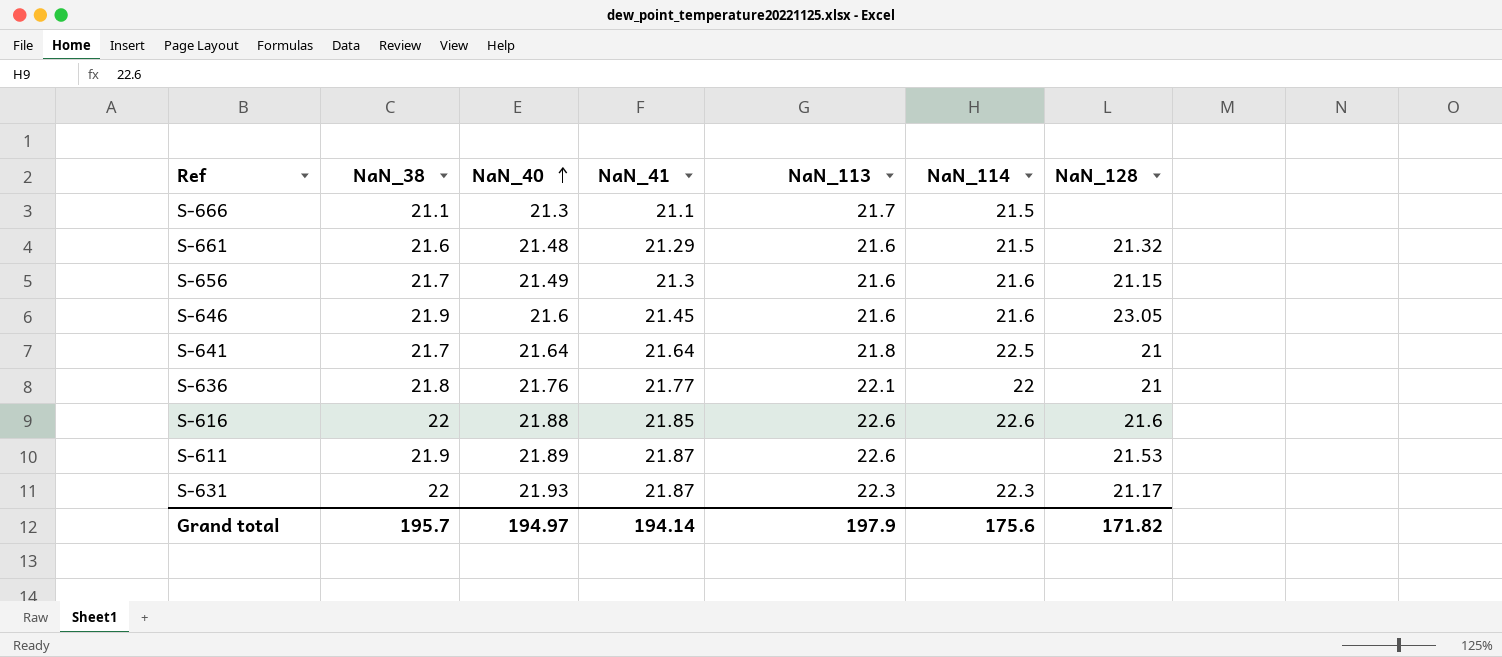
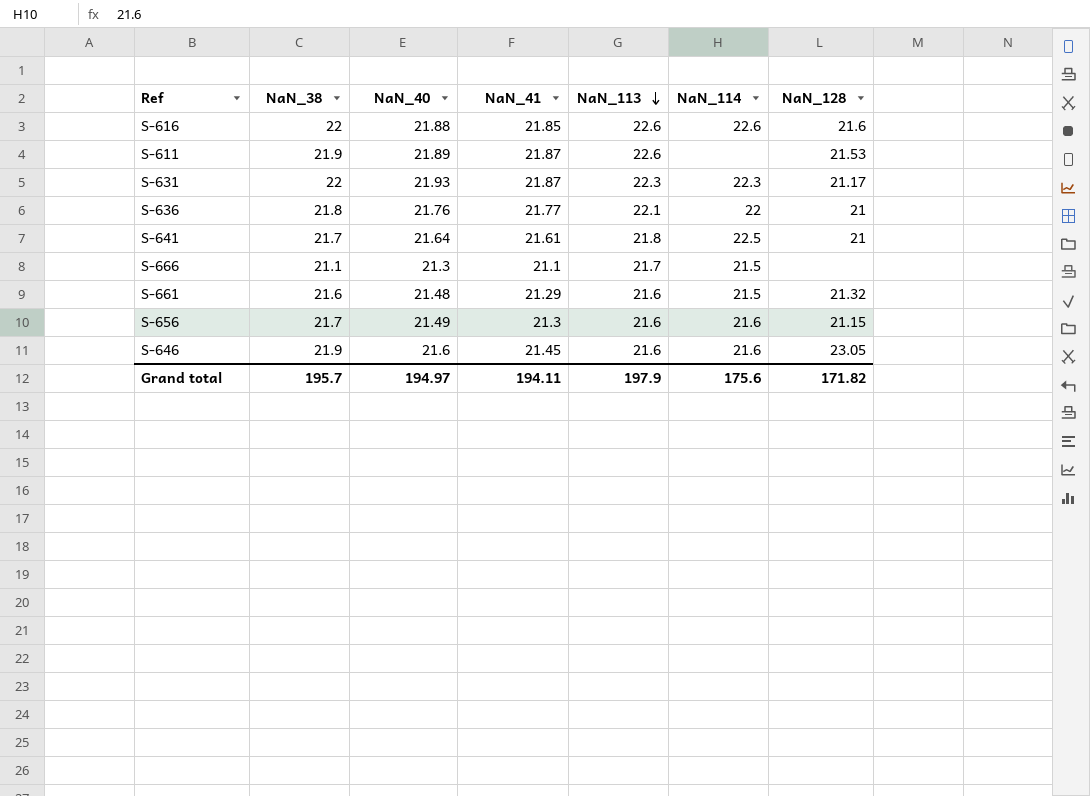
row order: NaN_40 ascending -> NaN_113 descending
S-641 | NaN_41: 21.64 -> 21.61
Grand total | NaN_41: 194.14 -> 194.11

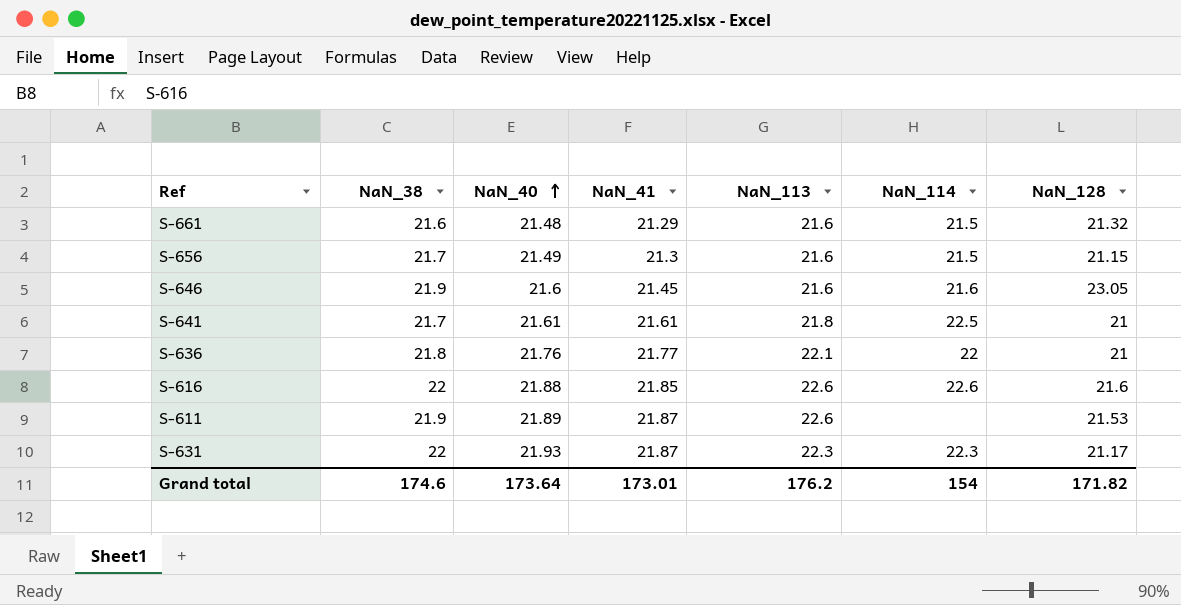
row order: NaN_113 descending -> NaN_40 ascending
row S-666: 21.1 | 21.3 | 21.1 | 21.7 | 21.5 | none -> none
S-656 | NaN_114: 21.6 -> 21.5
S-641 | NaN_40: 21.64 -> 21.61
Grand total | NaN_38: 195.7 -> 174.6
Grand total | NaN_40: 194.97 -> 173.64
Grand total | NaN_41: 194.11 -> 173.01
Grand total | NaN_113: 197.9 -> 176.2
Grand total | NaN_114: 175.6 -> 154

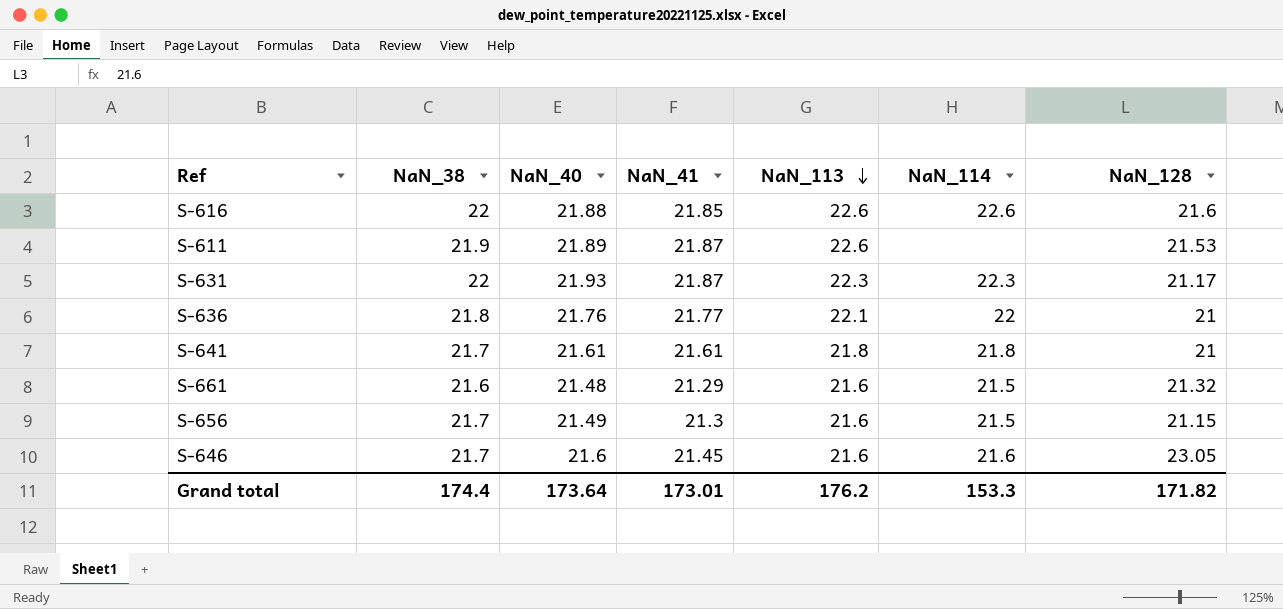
row order: NaN_40 ascending -> NaN_113 descending
S-641 | NaN_114: 22.5 -> 21.8
S-646 | NaN_38: 21.9 -> 21.7
Grand total | NaN_38: 174.6 -> 174.4
Grand total | NaN_114: 154 -> 153.3

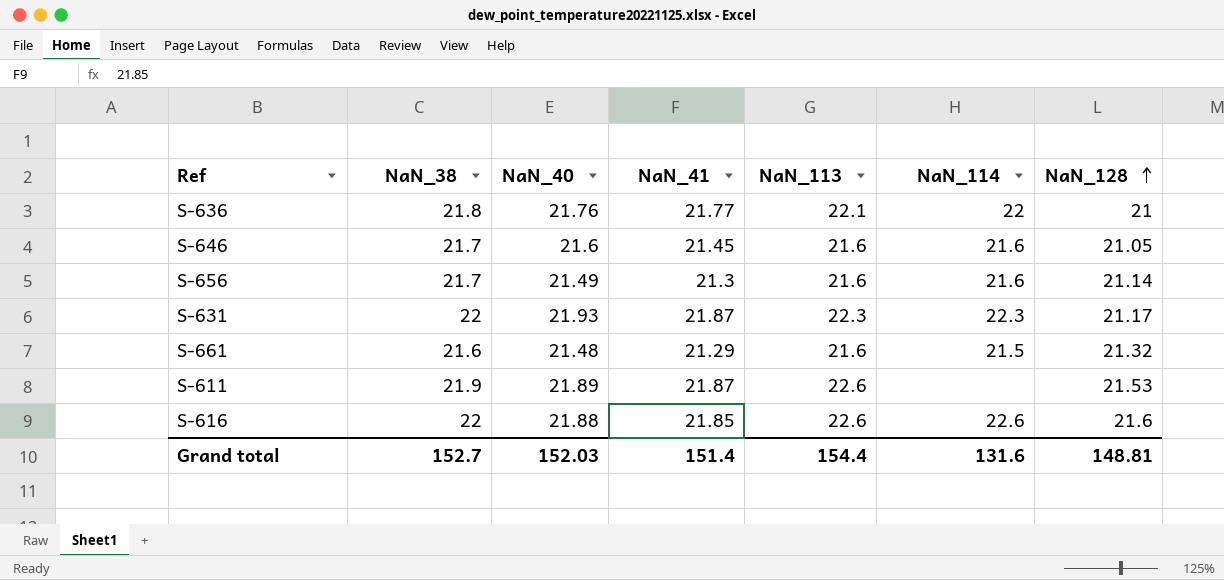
row order: NaN_113 descending -> NaN_128 ascending
row S-641: 21.7 | 21.61 | 21.61 | 21.8 | 21.8 | 21 -> none
S-646 | NaN_128: 23.05 -> 21.05
S-656 | NaN_114: 21.5 -> 21.6
S-656 | NaN_128: 21.15 -> 21.14
Grand total | NaN_38: 174.4 -> 152.7
Grand total | NaN_40: 173.64 -> 152.03
Grand total | NaN_41: 173.01 -> 151.4
Grand total | NaN_113: 176.2 -> 154.4
Grand total | NaN_114: 153.3 -> 131.6
Grand total | NaN_128: 171.82 -> 148.81

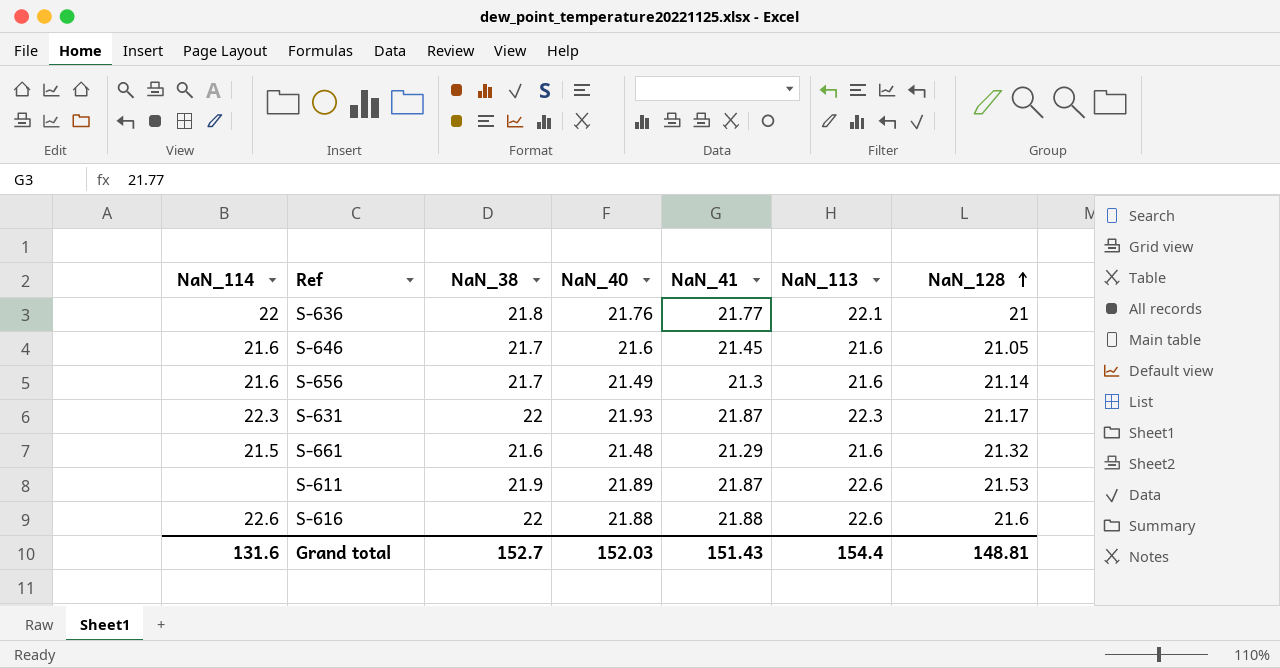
column NaN_114 | position: 6 -> 1
S-616 | NaN_41: 21.85 -> 21.88
Grand total | NaN_41: 151.4 -> 151.43

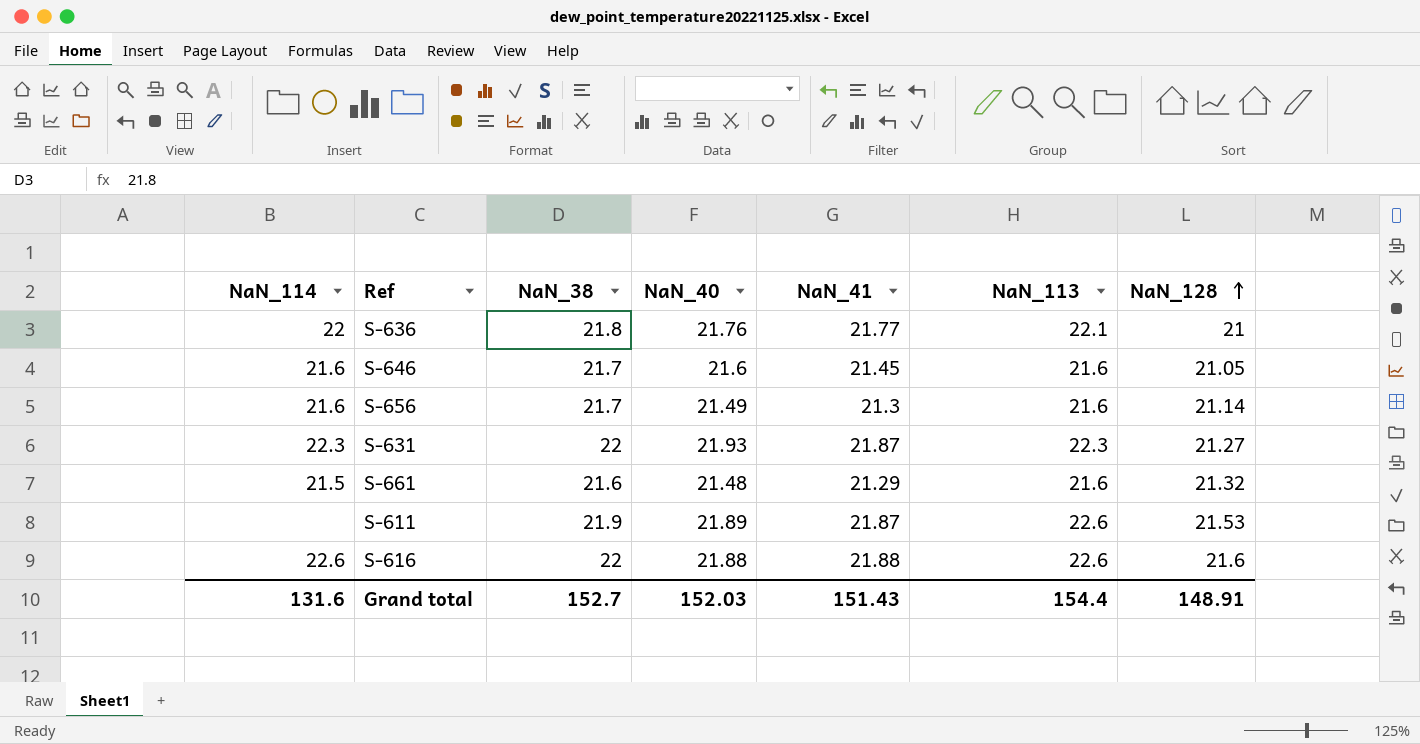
S-631 | NaN_128: 21.17 -> 21.27
Grand total | NaN_128: 148.81 -> 148.91

